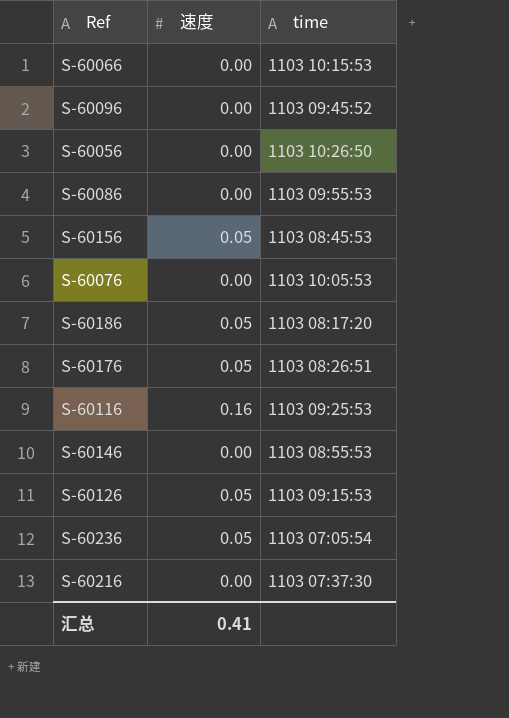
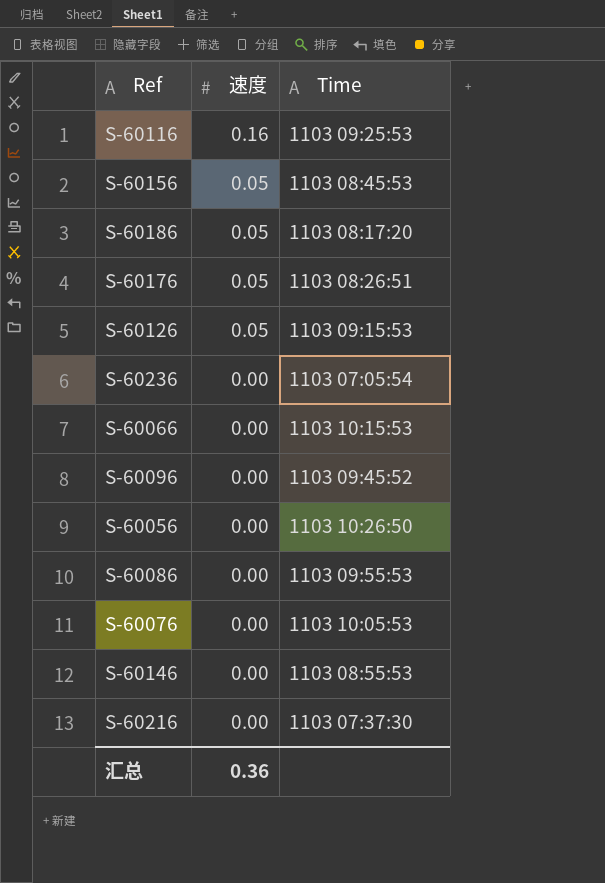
row order: none -> 速度 descending
column name: time -> Time
S-60236 | 速度: 0.05 -> 0.00
汇总 | 速度: 0.41 -> 0.36

